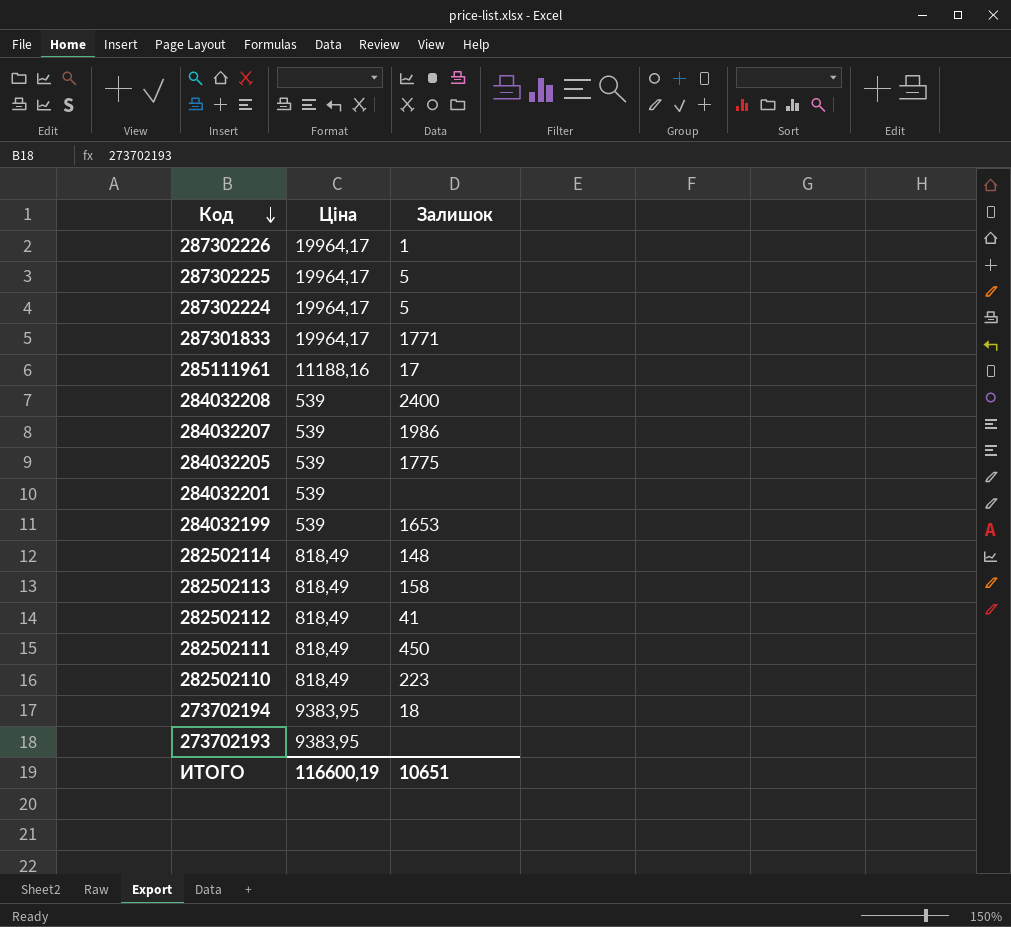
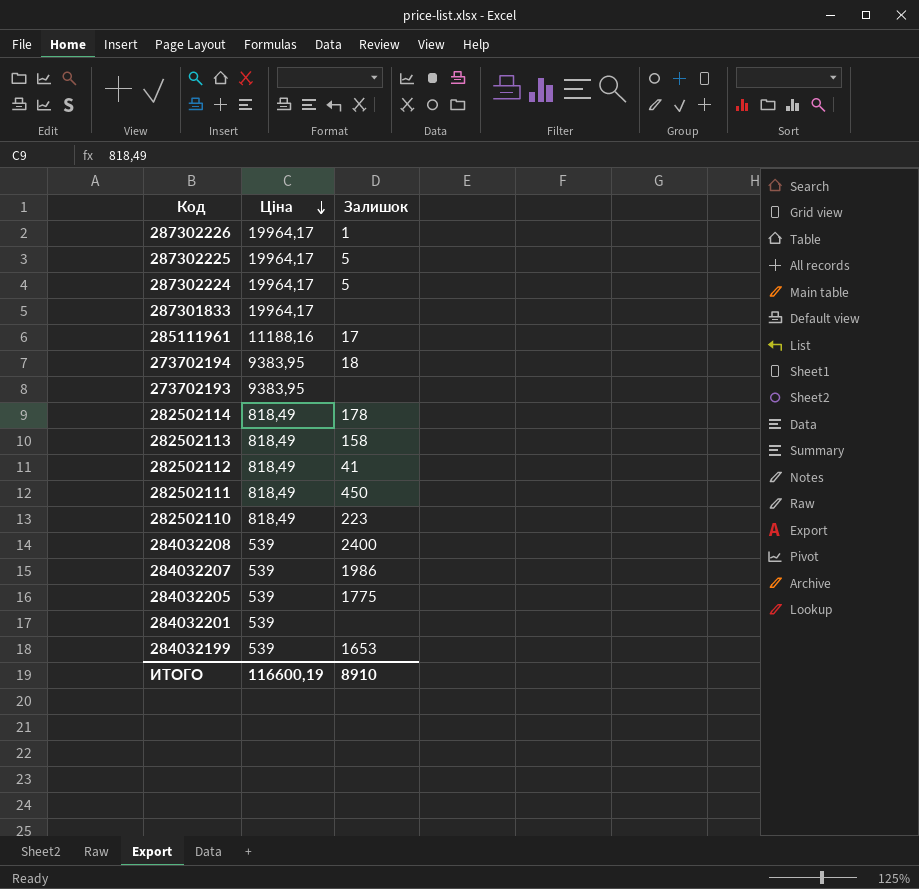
row order: Код descending -> Ціна descending
287301833 | Залишок: 1771 -> none
282502114 | Залишок: 148 -> 178
ИТОГО | Залишок: 10651 -> 8910

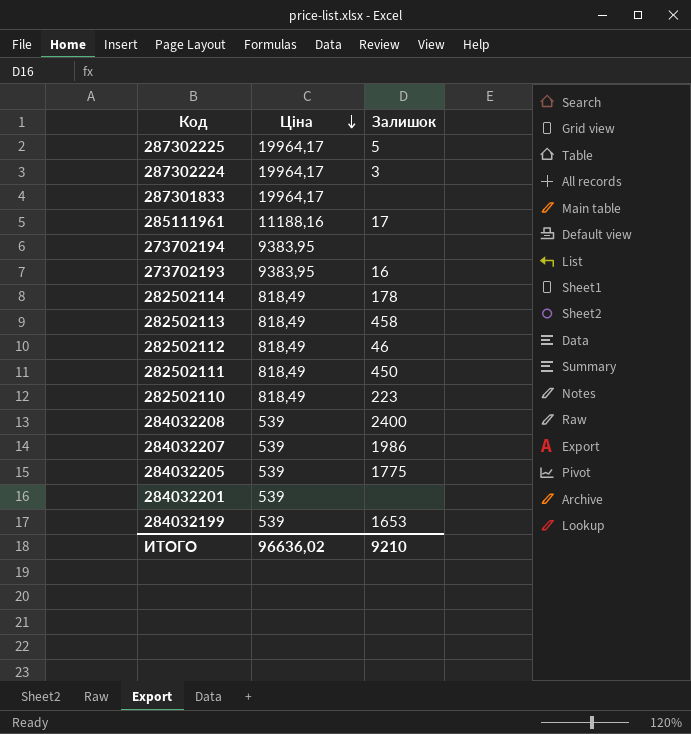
row 287302226: 19964,17 | 1 -> none
287302224 | Залишок: 5 -> 3
273702194 | Залишок: 18 -> none
273702193 | Залишок: none -> 16
282502113 | Залишок: 158 -> 458
282502112 | Залишок: 41 -> 46
ИТОГО | Ціна: 116600,19 -> 96636,02
ИТОГО | Залишок: 8910 -> 9210

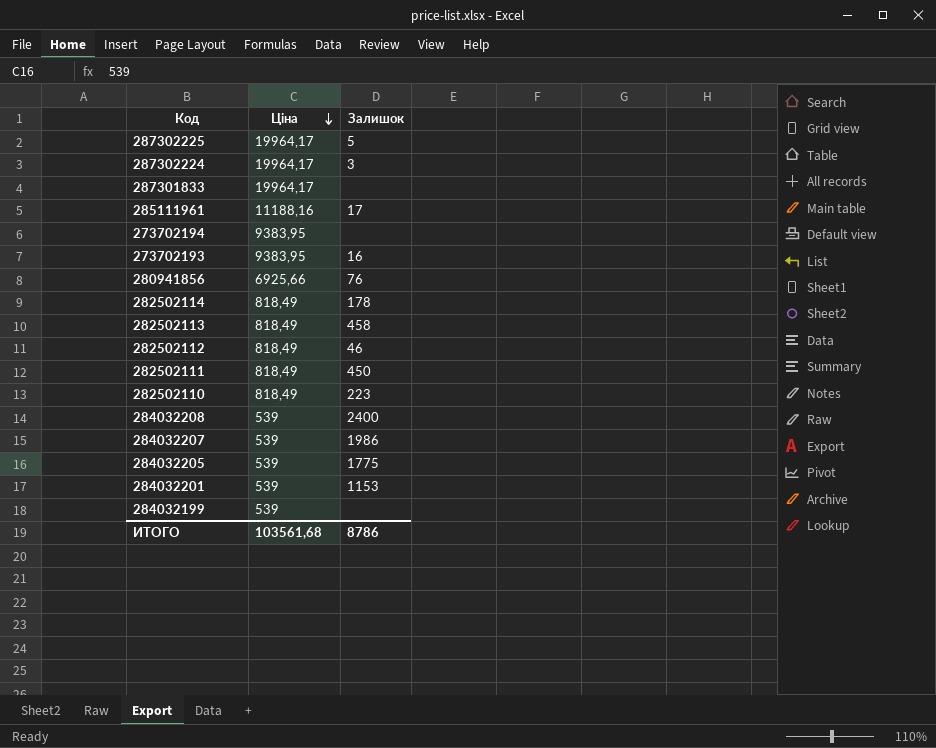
row 280941856: none -> 6925,66 | 76
284032201 | Залишок: none -> 1153
284032199 | Залишок: 1653 -> none
ИТОГО | Ціна: 96636,02 -> 103561,68
ИТОГО | Залишок: 9210 -> 8786

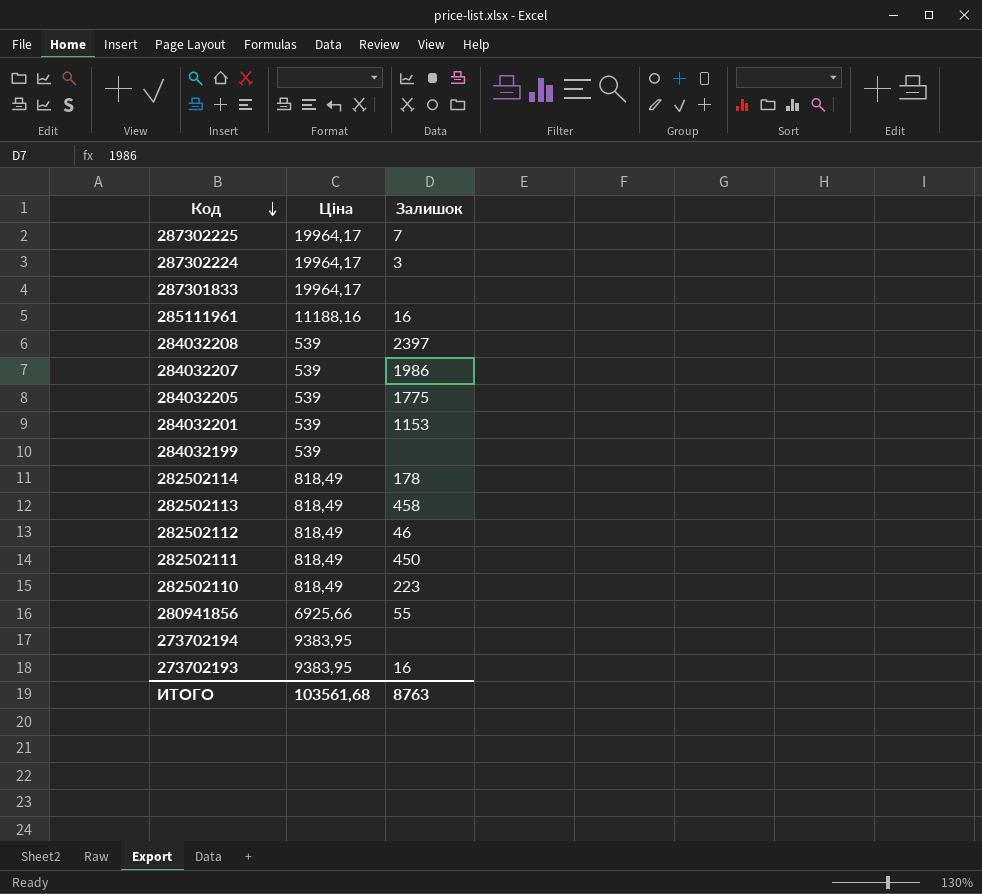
row order: Ціна descending -> Код descending
287302225 | Залишок: 5 -> 7
285111961 | Залишок: 17 -> 16
284032208 | Залишок: 2400 -> 2397
280941856 | Залишок: 76 -> 55
ИТОГО | Залишок: 8786 -> 8763

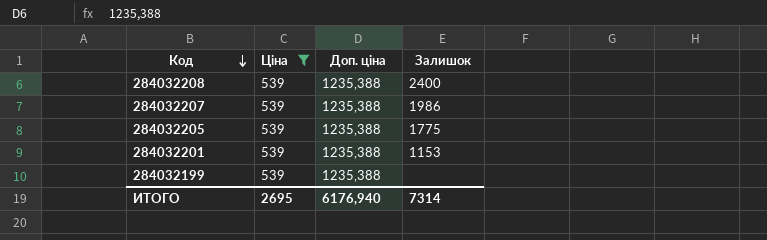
filter: none -> Ціна = 539
column Доп. ціна | position: none -> 3
284032208 | Залишок: 2397 -> 2400
ИТОГО | Ціна: 103561,68 -> 2695
ИТОГО | Залишок: 8763 -> 7314

